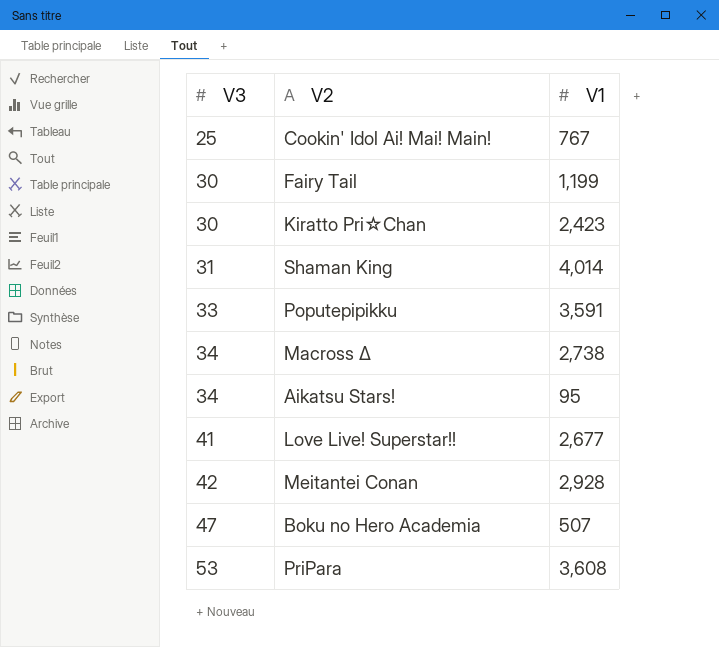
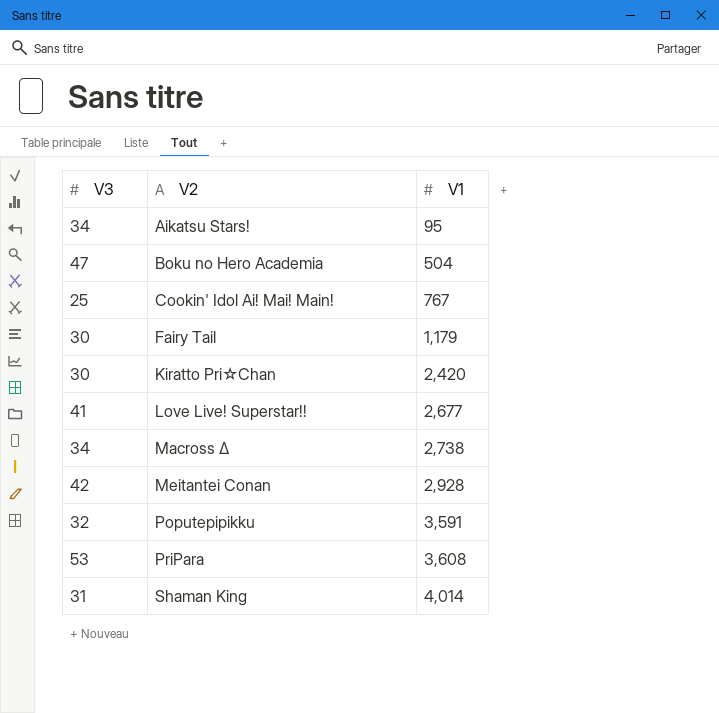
row order: V3 ascending -> V2 ascending
Boku no Hero Academia | V1: 507 -> 504
Fairy Tail | V1: 1,199 -> 1,179
Kiratto Pri☆Chan | V1: 2,423 -> 2,420
Poputepipikku | V3: 33 -> 32

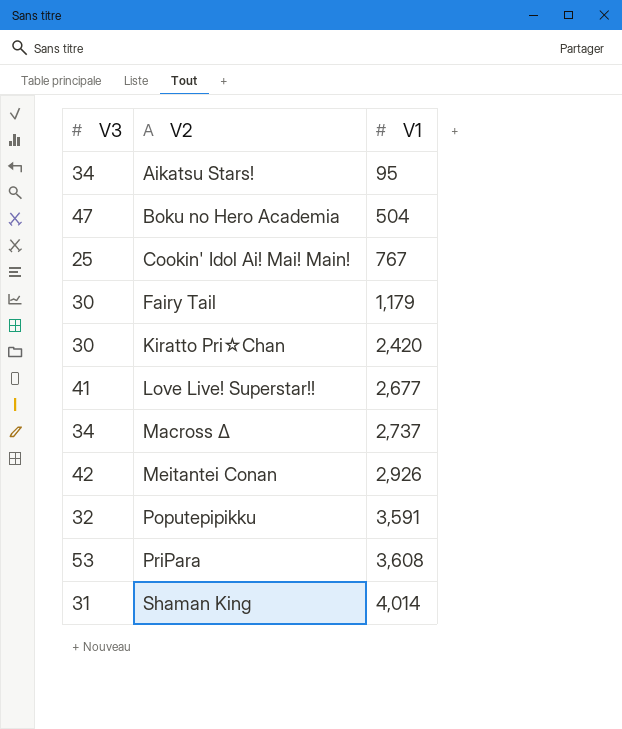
Macross Δ | V1: 2,738 -> 2,737
Meitantei Conan | V1: 2,928 -> 2,926

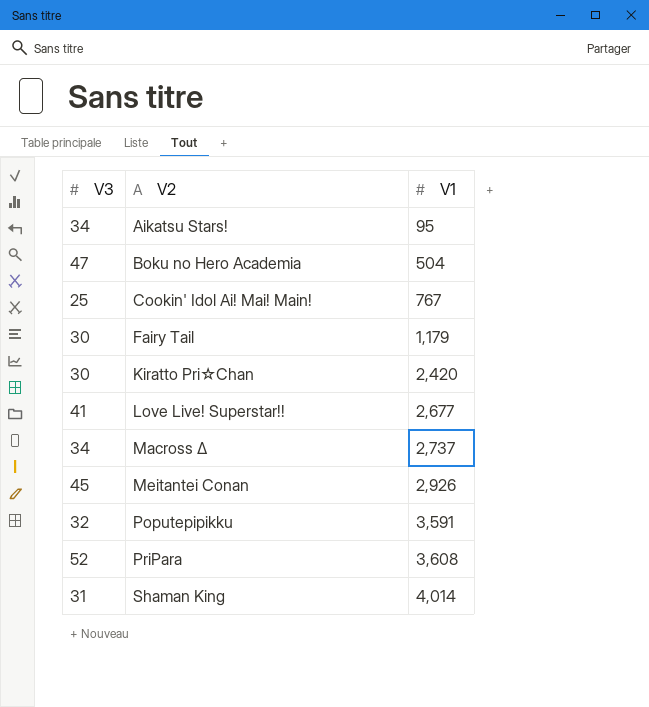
Meitantei Conan | V3: 42 -> 45
PriPara | V3: 53 -> 52

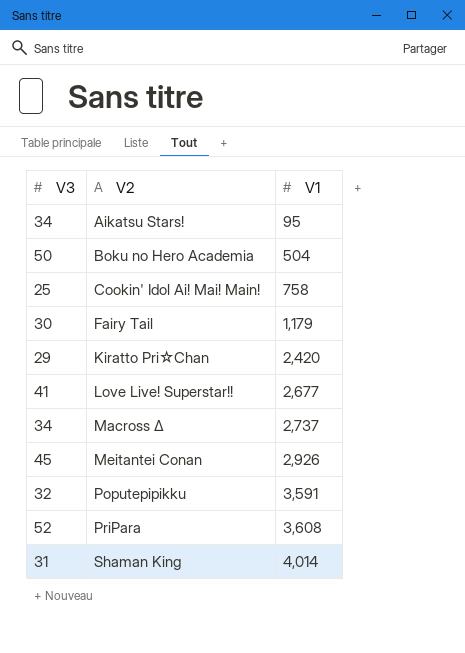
Boku no Hero Academia | V3: 47 -> 50
Cookin' Idol Ai! Mai! Main! | V1: 767 -> 758
Kiratto Pri☆Chan | V3: 30 -> 29

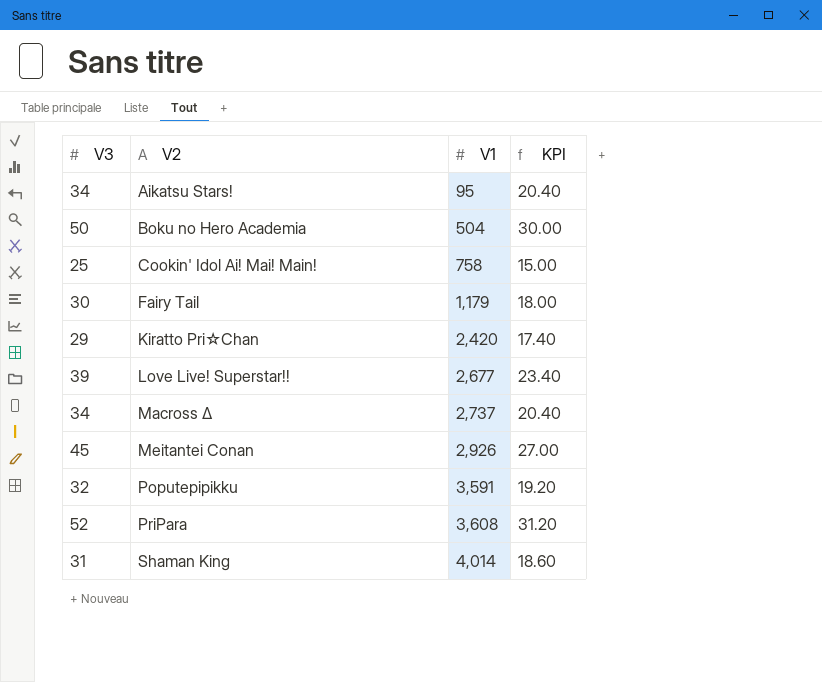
column KPI | formula: none -> [V3] * 0.6
Love Live! Superstar!! | V3: 41 -> 39

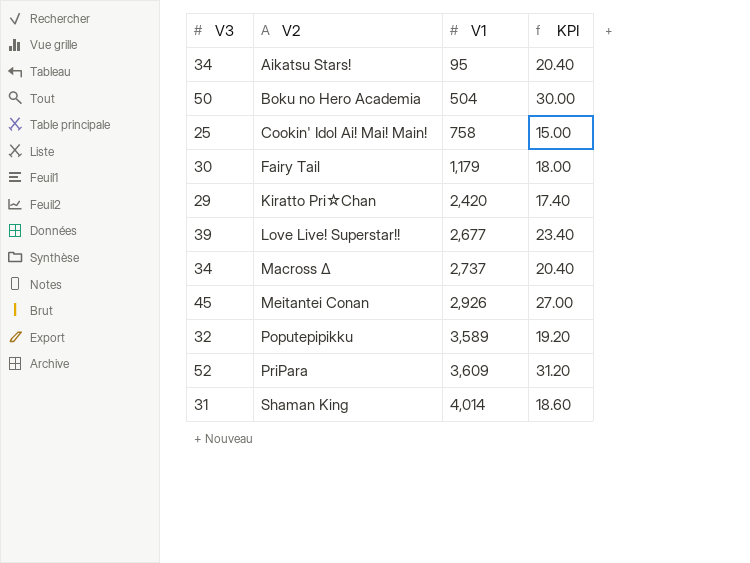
Poputepipikku | V1: 3,591 -> 3,589
PriPara | V1: 3,608 -> 3,609

